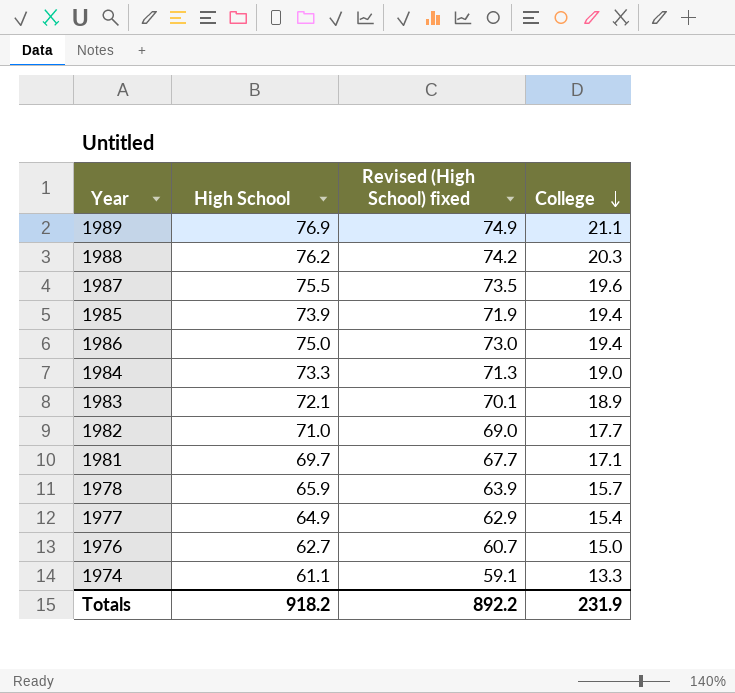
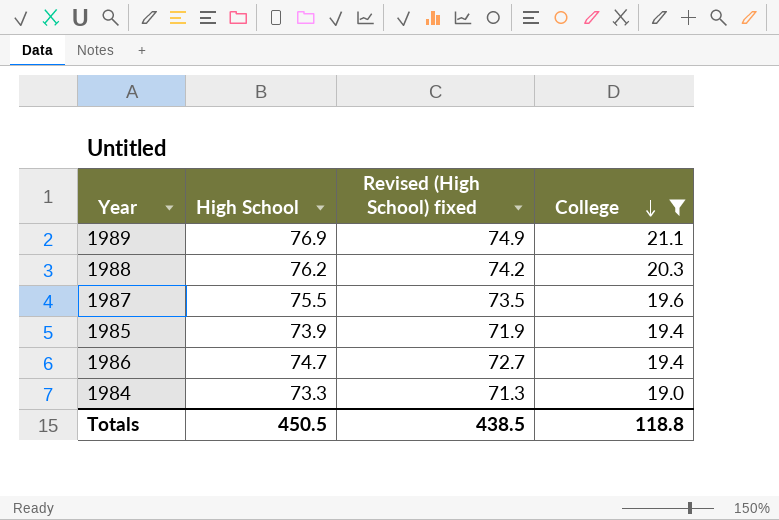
filter: none -> College >= 19.0
1986 | High School: 75.0 -> 74.7
1986 | Revised (High School) fixed: 73.0 -> 72.7
Totals | High School: 918.2 -> 450.5
Totals | Revised (High School) fixed: 892.2 -> 438.5
Totals | College: 231.9 -> 118.8

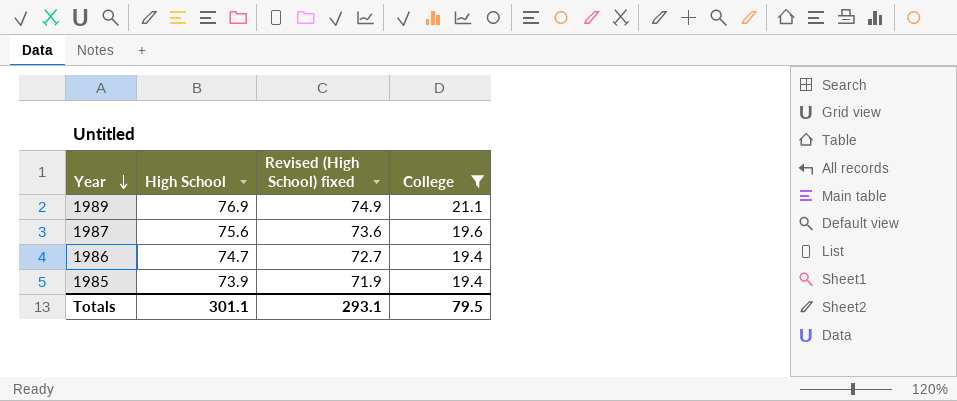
row order: College descending -> Year descending
row 1988: 76.2 | 74.2 | 20.3 -> none
row 1984: 73.3 | 71.3 | 19.0 -> none
1987 | High School: 75.5 -> 75.6
1987 | Revised (High School) fixed: 73.5 -> 73.6
Totals | High School: 450.5 -> 301.1
Totals | Revised (High School) fixed: 438.5 -> 293.1
Totals | College: 118.8 -> 79.5

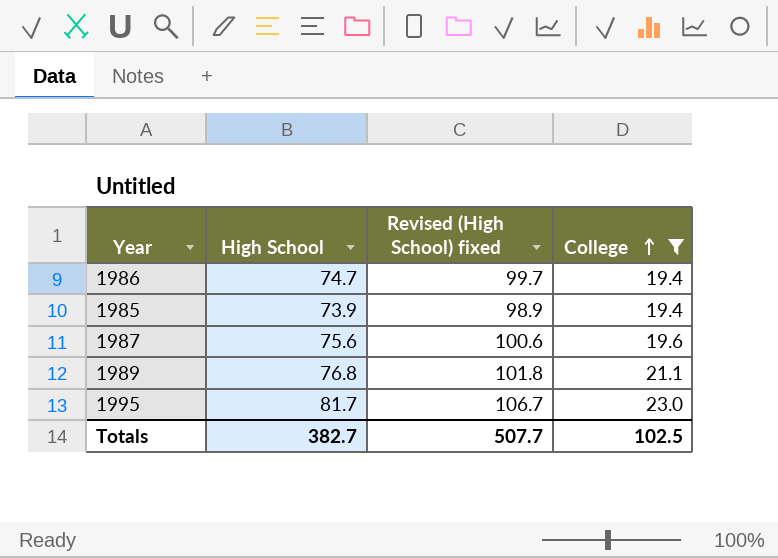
row order: Year descending -> College ascending
column Revised (High School) fixed | formula: [High School] - 2 -> [High School] + 25
1989 | High School: 76.9 -> 76.8
row 1995: none -> 81.7 | 106.7 | 23.0
Totals | High School: 301.1 -> 382.7
Totals | Revised (High School) fixed: 293.1 -> 507.7
Totals | College: 79.5 -> 102.5

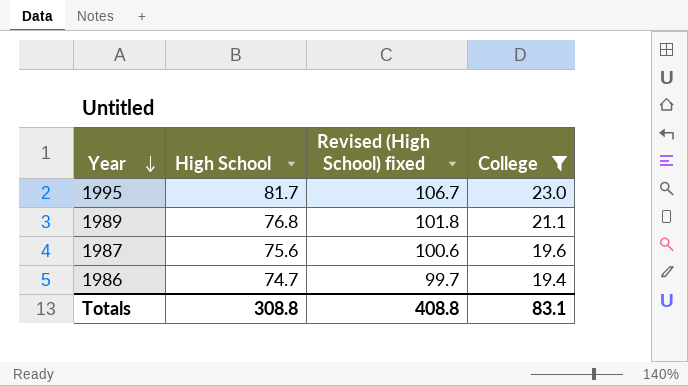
row order: College ascending -> Year descending
row 1985: 73.9 | 98.9 | 19.4 -> none
Totals | High School: 382.7 -> 308.8
Totals | Revised (High School) fixed: 507.7 -> 408.8
Totals | College: 102.5 -> 83.1

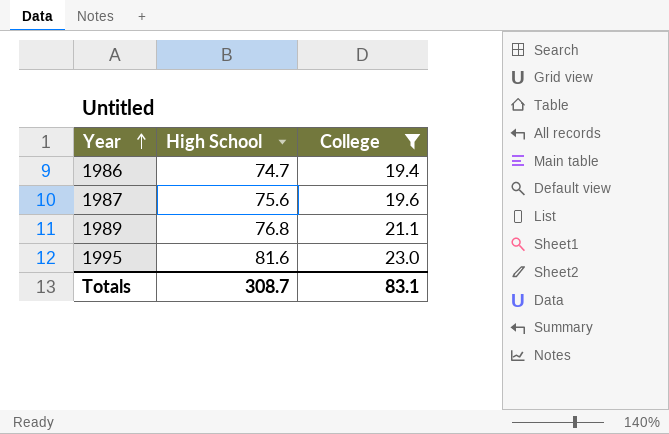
row order: Year descending -> Year ascending
column Revised (High School) fixed | formula: [High School] + 25 -> none
1995 | High School: 81.7 -> 81.6
Totals | High School: 308.8 -> 308.7

